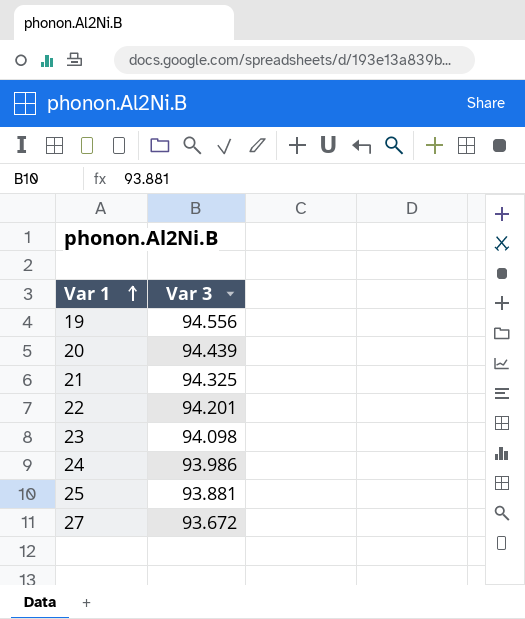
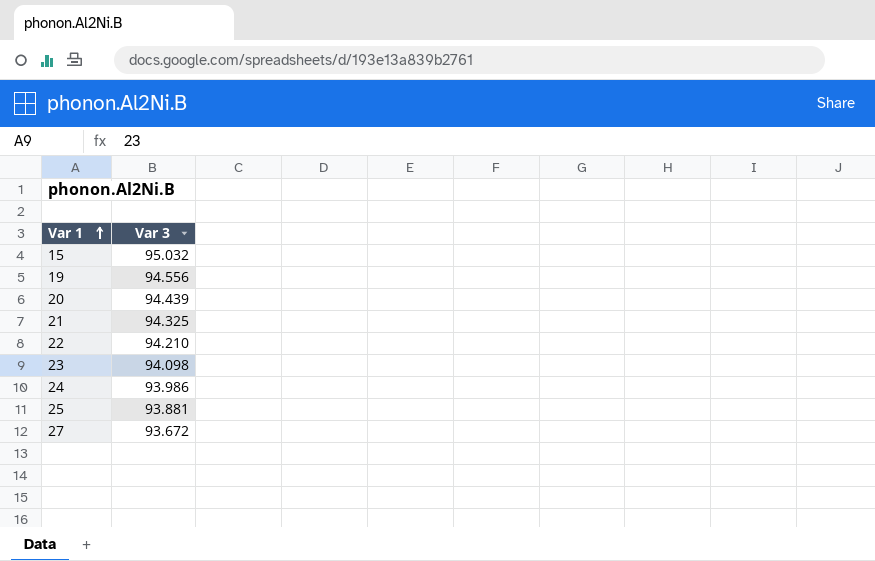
row 15: none -> 95.032
22 | Var 3: 94.201 -> 94.210

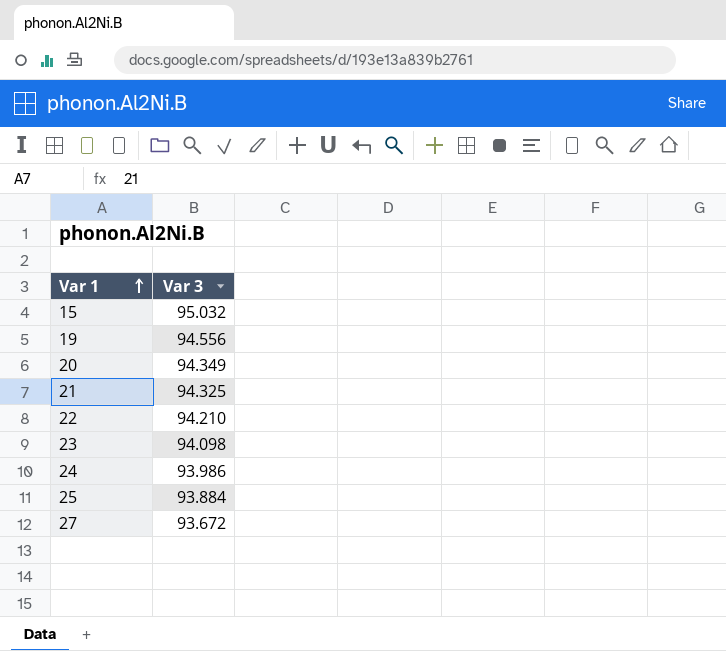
20 | Var 3: 94.439 -> 94.349
25 | Var 3: 93.881 -> 93.884

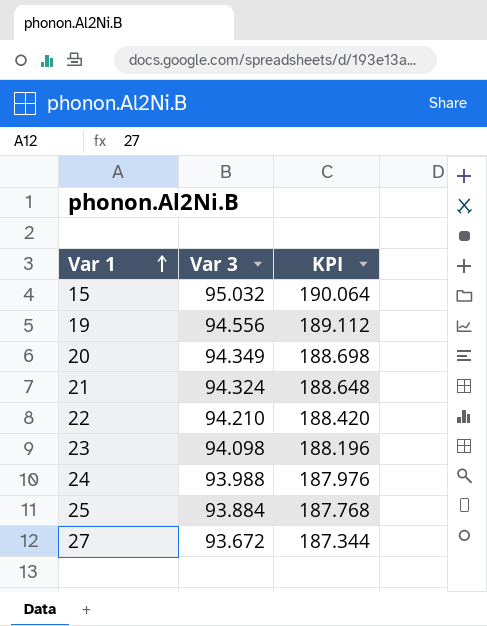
column KPI | formula: none -> [Var 3] * 2
21 | Var 3: 94.325 -> 94.324
24 | Var 3: 93.986 -> 93.988

